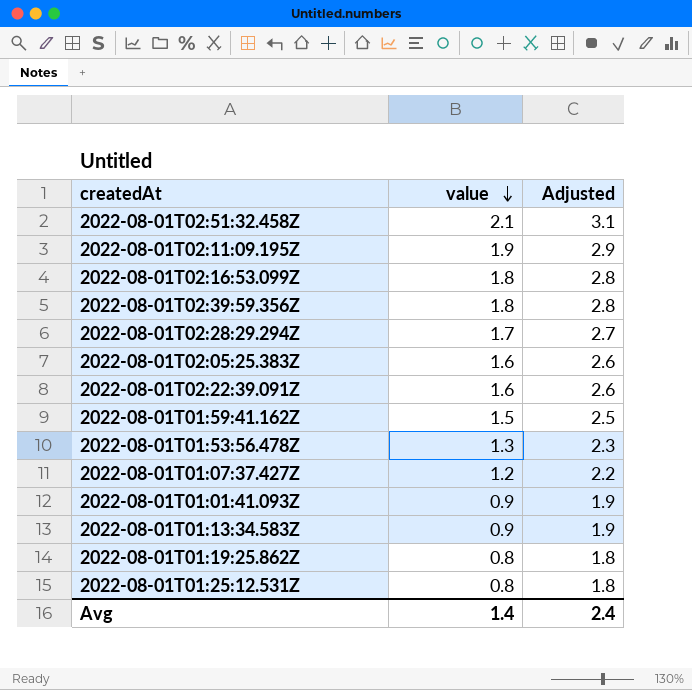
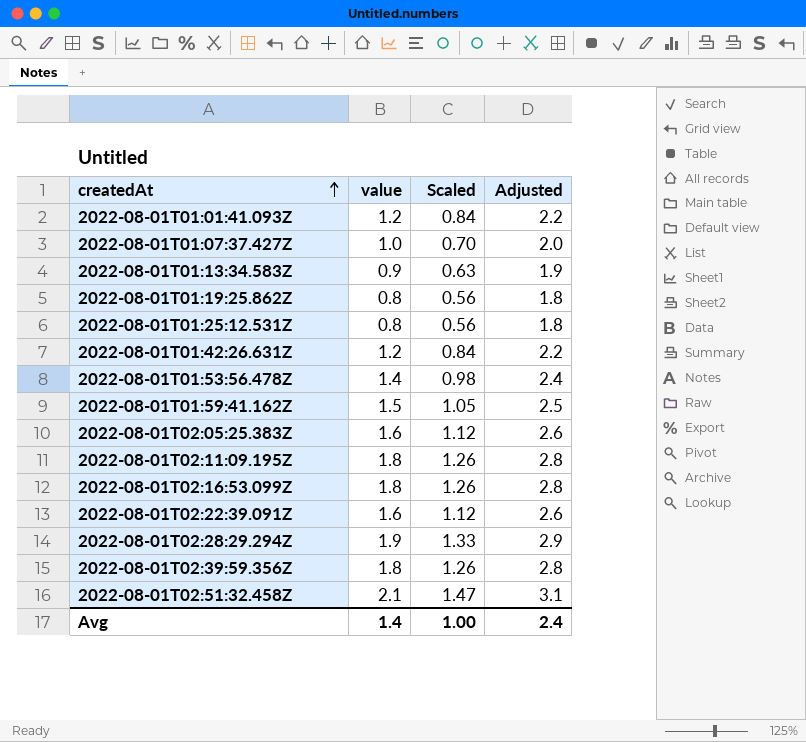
row order: value descending -> createdAt ascending
column Scaled | formula: none -> [value] * 0.7
2022-08-01T01:01:41.093Z | value: 0.9 -> 1.2
2022-08-01T01:01:41.093Z | Adjusted: 1.9 -> 2.2
2022-08-01T01:07:37.427Z | value: 1.2 -> 1.0
2022-08-01T01:07:37.427Z | Adjusted: 2.2 -> 2.0
row 2022-08-01T01:42:26.631Z: none -> 1.2 | 0.84 | 2.2
2022-08-01T01:53:56.478Z | value: 1.3 -> 1.4
2022-08-01T01:53:56.478Z | Adjusted: 2.3 -> 2.4
2022-08-01T02:11:09.195Z | value: 1.9 -> 1.8
2022-08-01T02:11:09.195Z | Adjusted: 2.9 -> 2.8
2022-08-01T02:28:29.294Z | value: 1.7 -> 1.9
2022-08-01T02:28:29.294Z | Adjusted: 2.7 -> 2.9

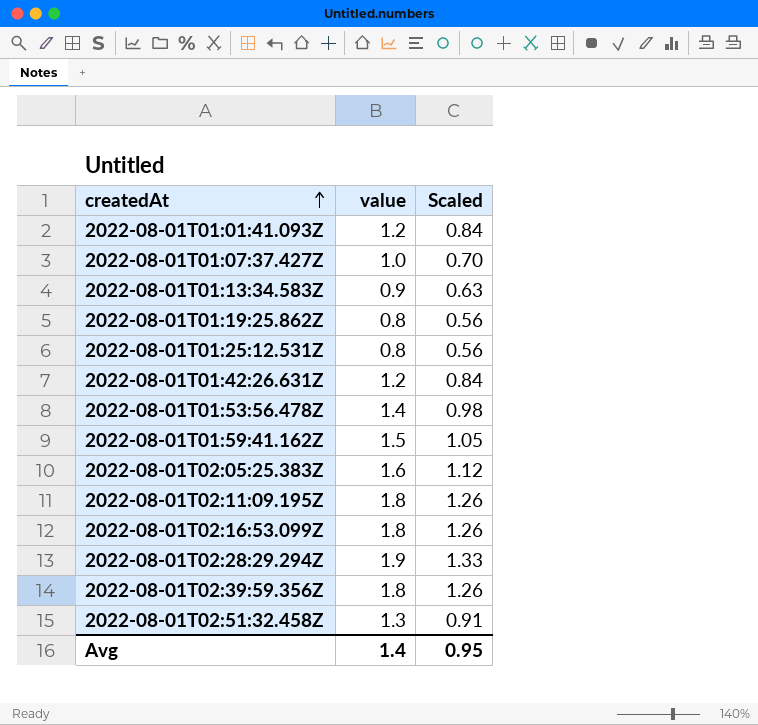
column Adjusted | formula: [value] + 1 -> none
row 2022-08-01T02:22:39.091Z: 1.6 | 1.12 | 2.6 -> none
2022-08-01T02:51:32.458Z | value: 2.1 -> 1.3
2022-08-01T02:51:32.458Z | Scaled: 1.47 -> 0.91
Avg | Scaled: 1.00 -> 0.95

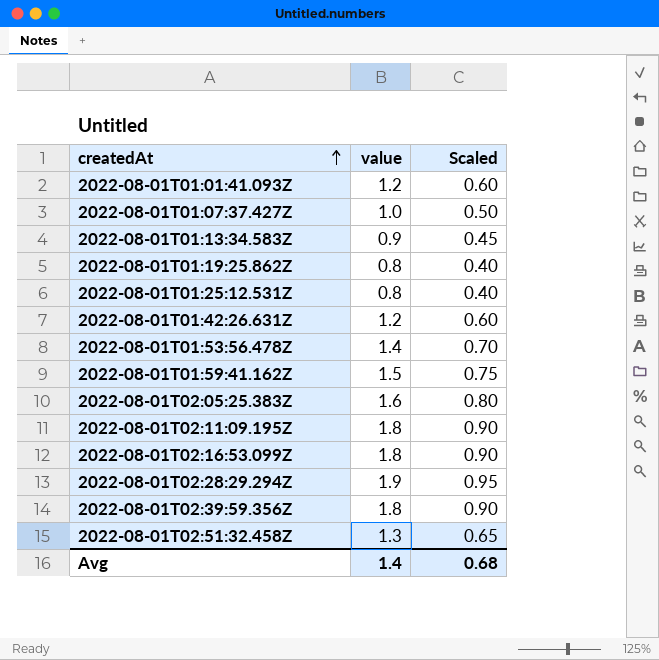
column Scaled | formula: [value] * 0.7 -> [value] * 0.5
Avg | Scaled: 0.95 -> 0.68

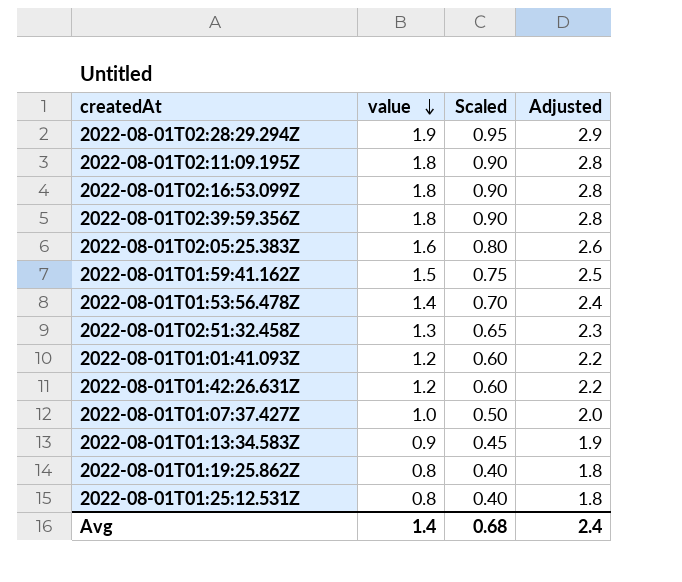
row order: createdAt ascending -> value descending
column Adjusted | formula: none -> [value] + 1

